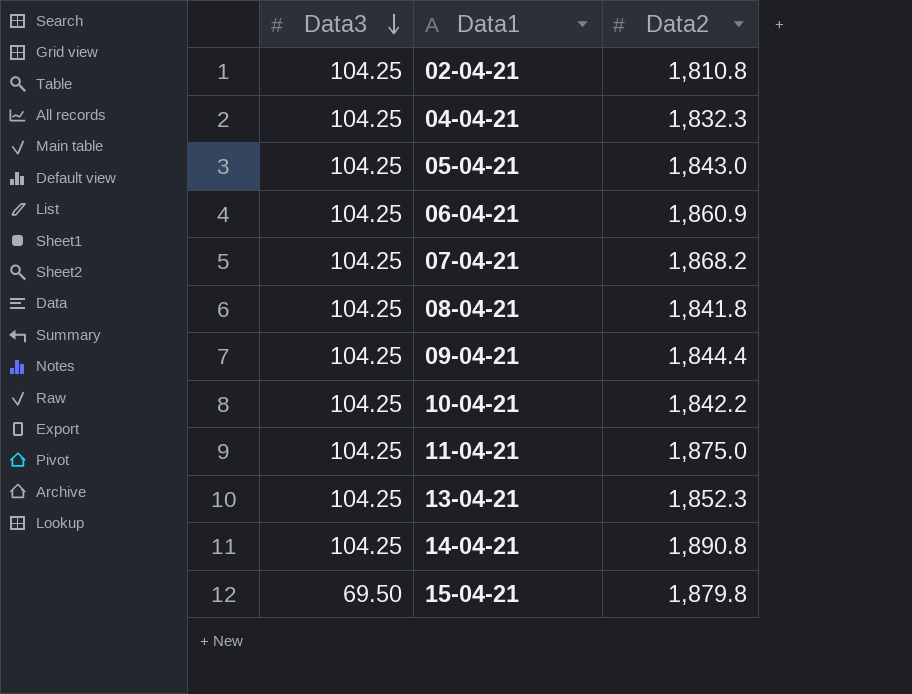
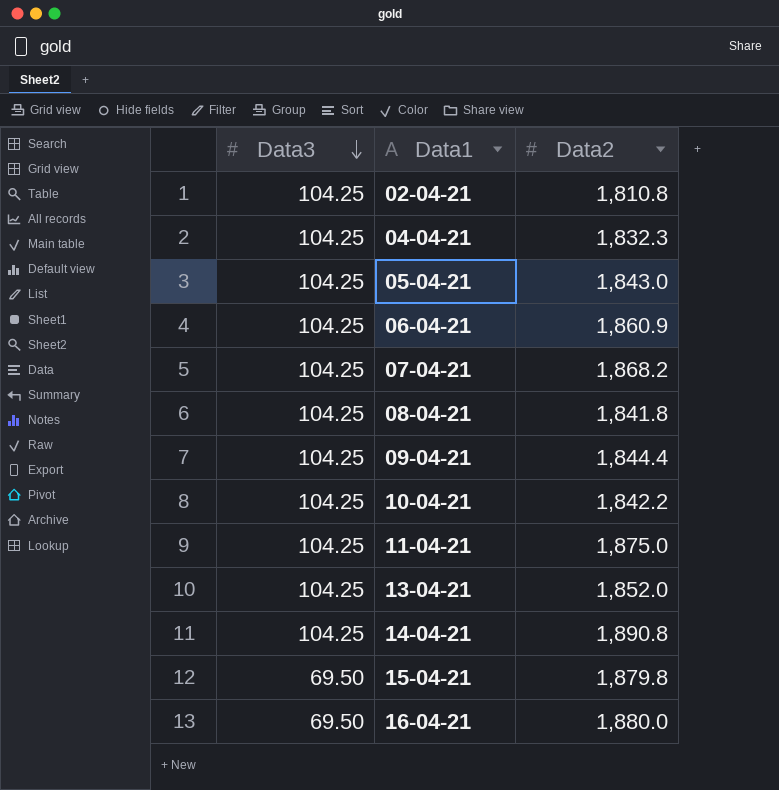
13-04-21 | Data2: 1,852.3 -> 1,852.0
row 16-04-21: none -> 69.50 | 1,880.0

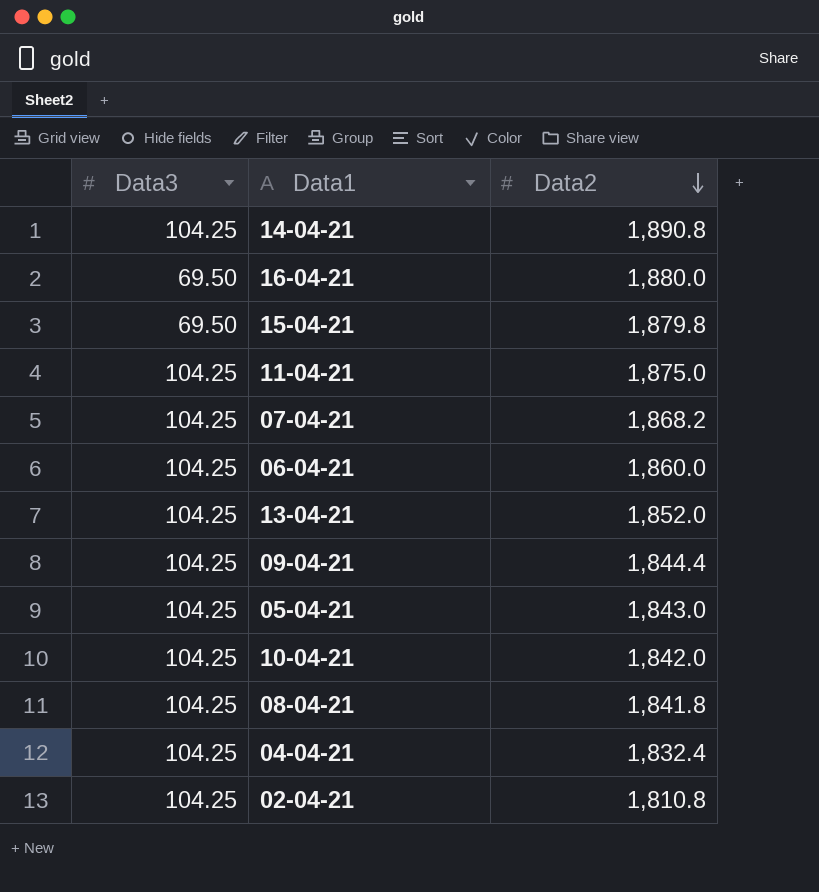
row order: Data3 descending -> Data2 descending
06-04-21 | Data2: 1,860.9 -> 1,860.0
10-04-21 | Data2: 1,842.2 -> 1,842.0
04-04-21 | Data2: 1,832.3 -> 1,832.4

